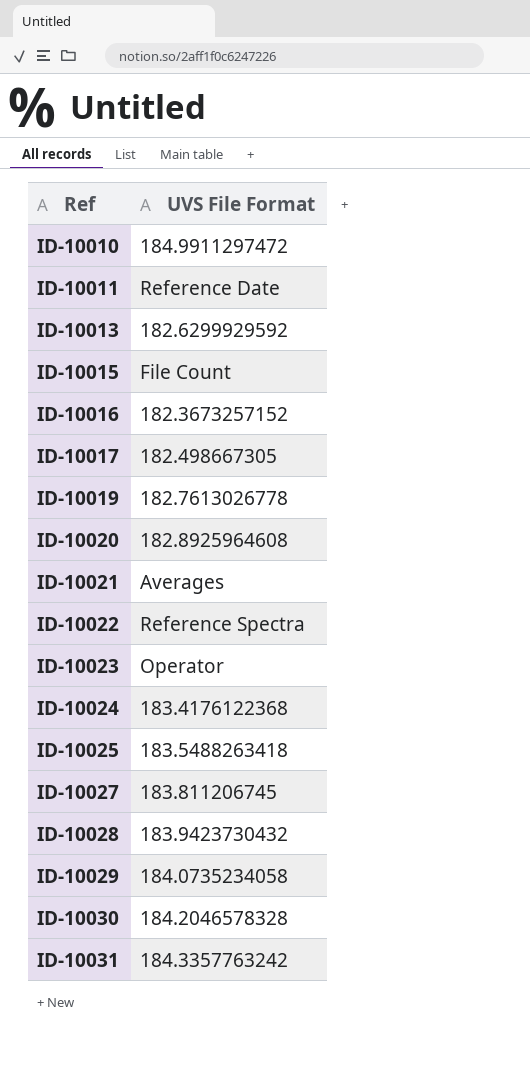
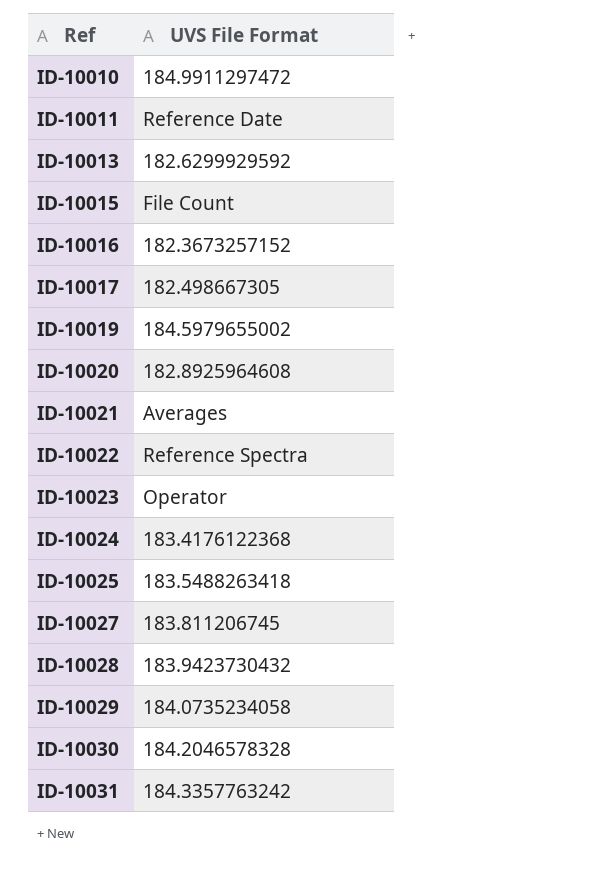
ID-10019 | UVS File Format: 182.7613026778 -> 184.5979655002

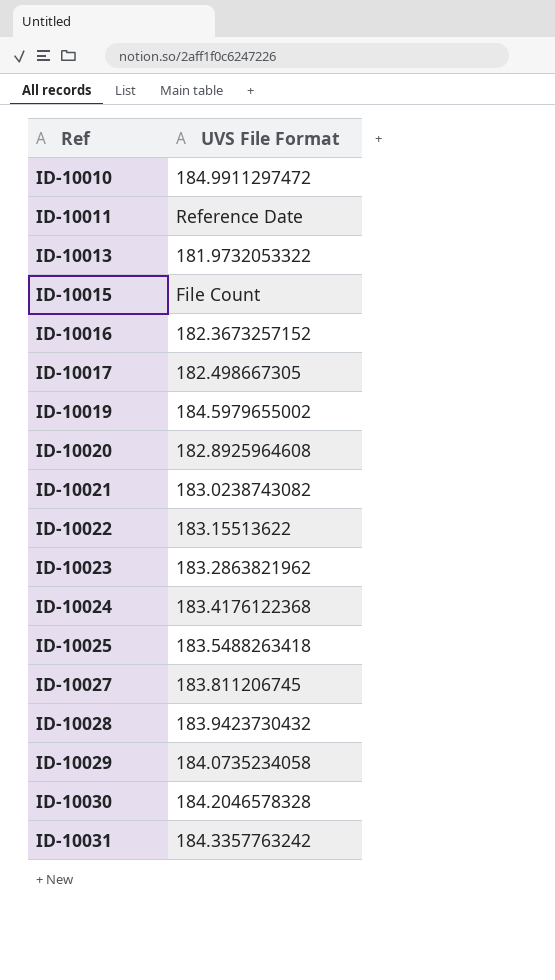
ID-10013 | UVS File Format: 182.6299929592 -> 181.9732053322
ID-10021 | UVS File Format: Averages -> 183.0238743082
ID-10022 | UVS File Format: Reference Spectra -> 183.15513622
ID-10023 | UVS File Format: Operator -> 183.2863821962

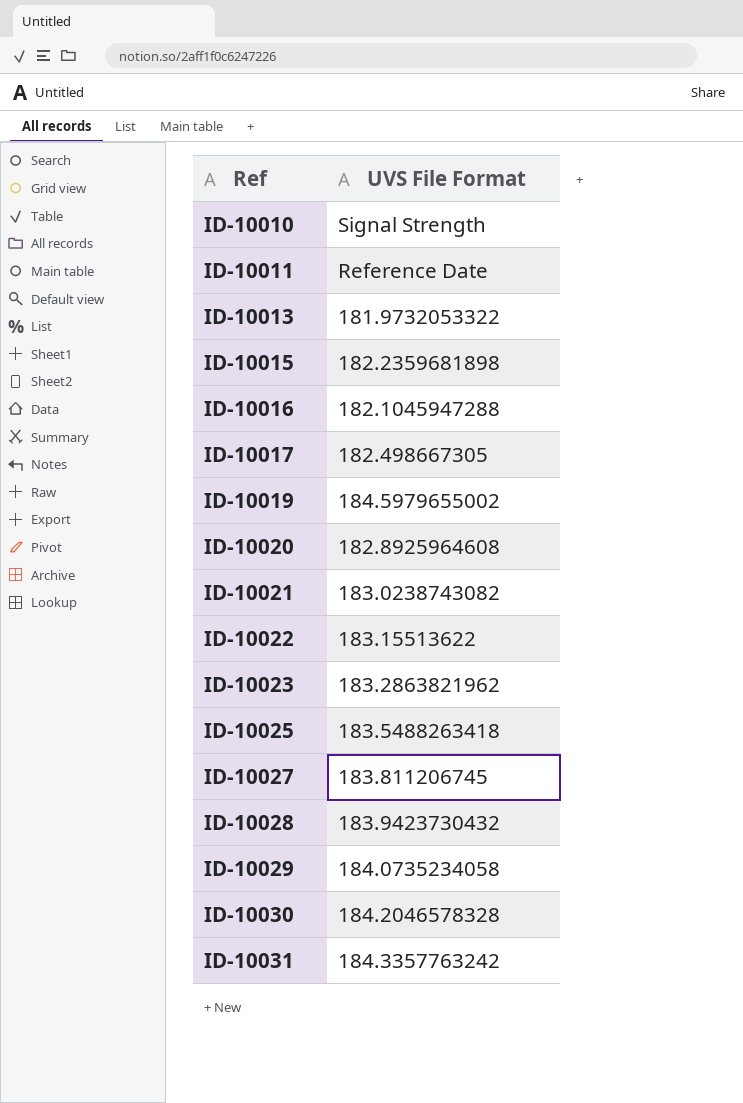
row ID-10024: 183.4176122368 -> none
ID-10010 | UVS File Format: 184.9911297472 -> Signal Strength
ID-10015 | UVS File Format: File Count -> 182.2359681898
ID-10016 | UVS File Format: 182.3673257152 -> 182.1045947288

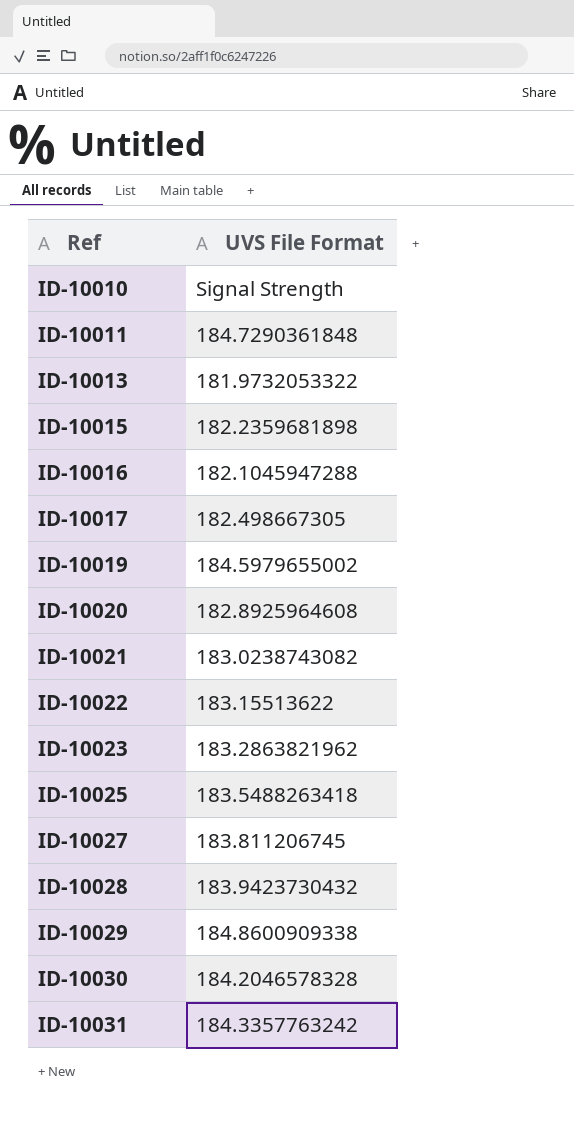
ID-10011 | UVS File Format: Reference Date -> 184.7290361848
ID-10029 | UVS File Format: 184.0735234058 -> 184.8600909338

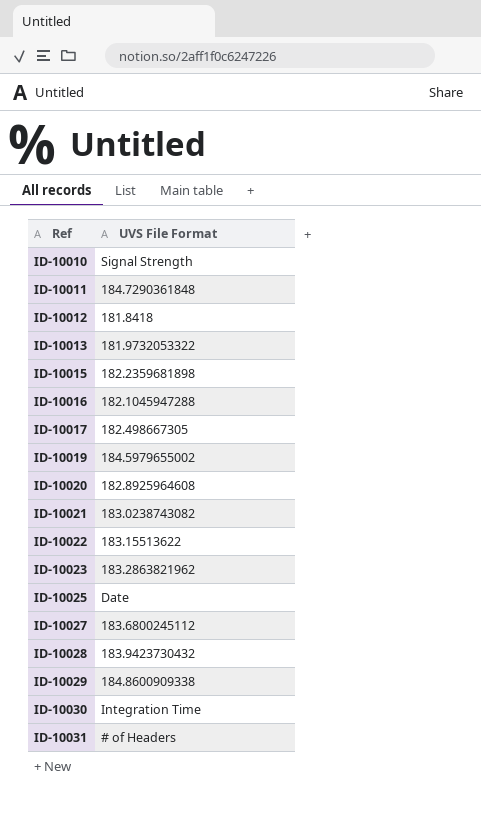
row ID-10012: none -> 181.8418
ID-10025 | UVS File Format: 183.5488263418 -> Date
ID-10027 | UVS File Format: 183.811206745 -> 183.6800245112
ID-10030 | UVS File Format: 184.2046578328 -> Integration Time
ID-10031 | UVS File Format: 184.3357763242 -> # of Headers

